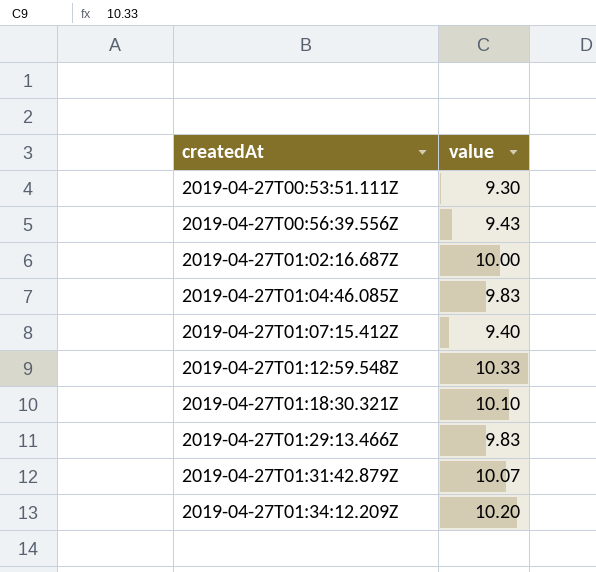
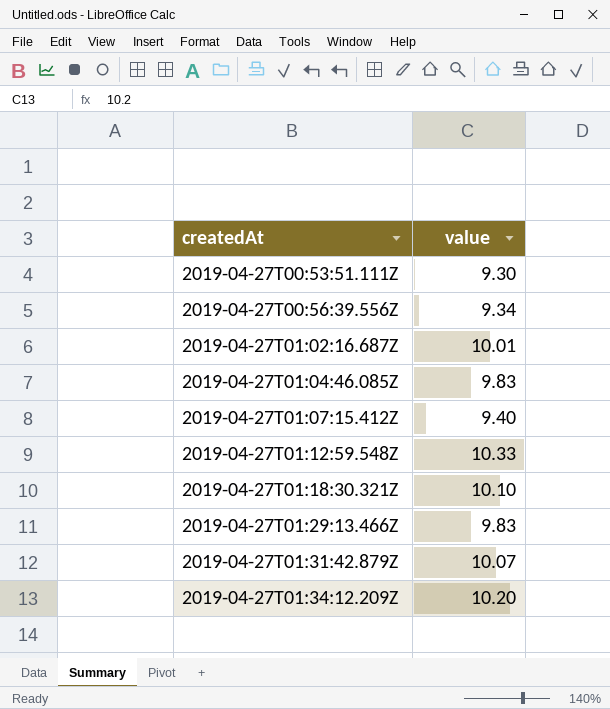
2019-04-27T00:56:39.556Z | value: 9.43 -> 9.34
2019-04-27T01:02:16.687Z | value: 10.00 -> 10.01

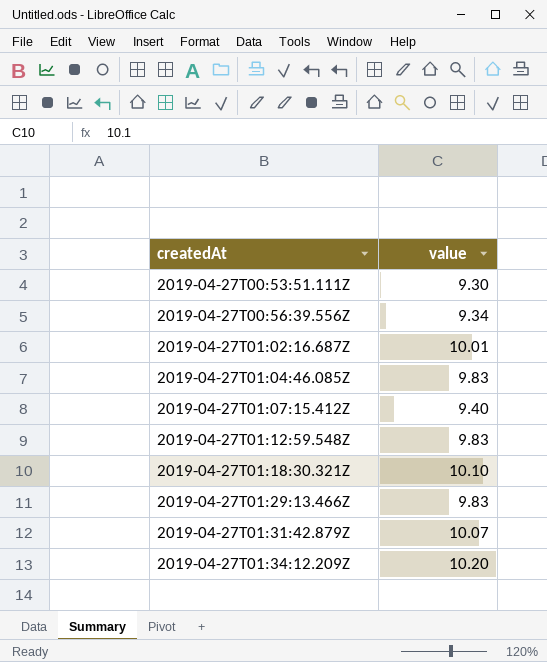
2019-04-27T01:12:59.548Z | value: 10.33 -> 9.83

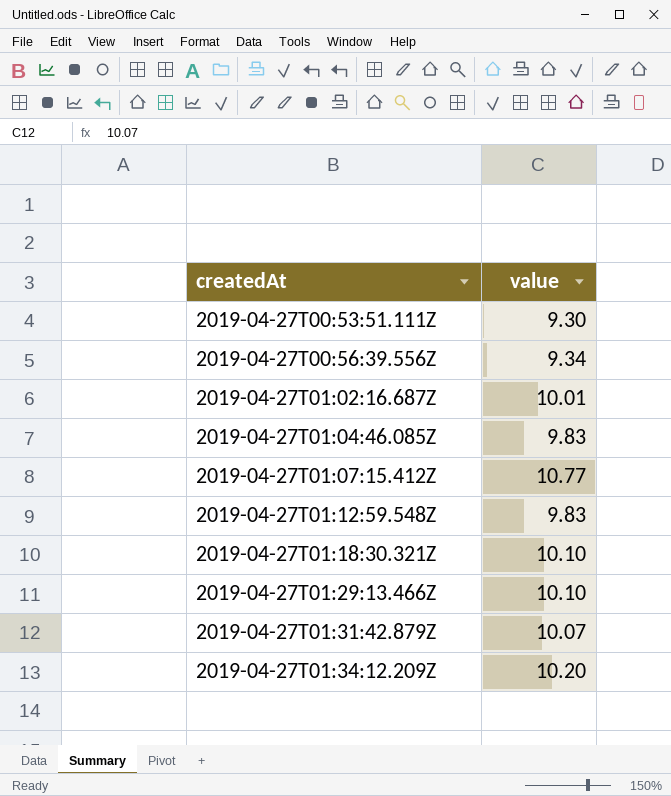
2019-04-27T01:07:15.412Z | value: 9.40 -> 10.77
2019-04-27T01:29:13.466Z | value: 9.83 -> 10.10

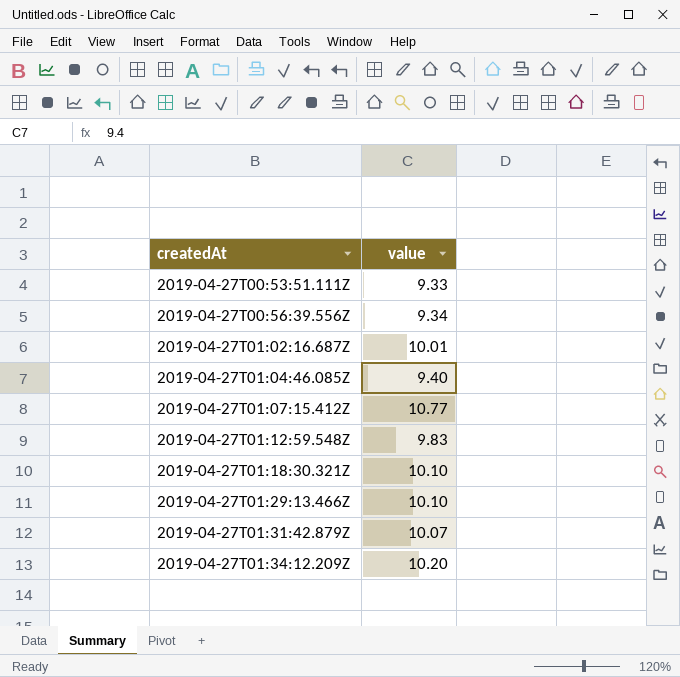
2019-04-27T00:53:51.111Z | value: 9.30 -> 9.33
2019-04-27T01:04:46.085Z | value: 9.83 -> 9.40

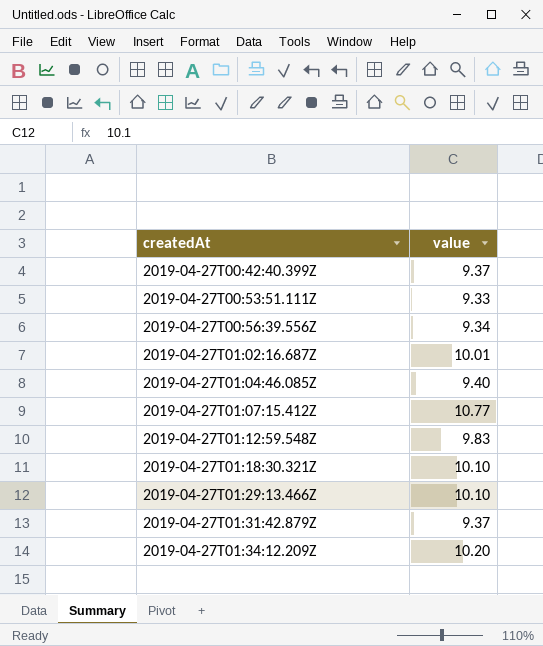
row 2019-04-27T00:42:40.399Z: none -> 9.37
2019-04-27T01:31:42.879Z | value: 10.07 -> 9.37

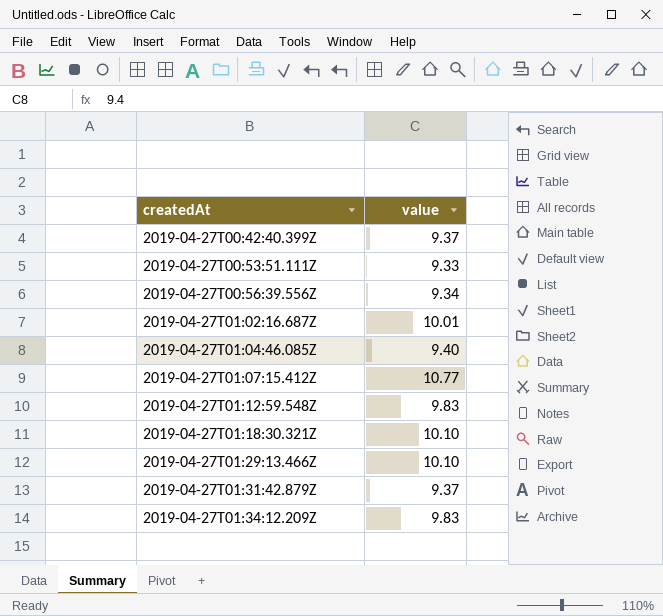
2019-04-27T01:34:12.209Z | value: 10.20 -> 9.83

